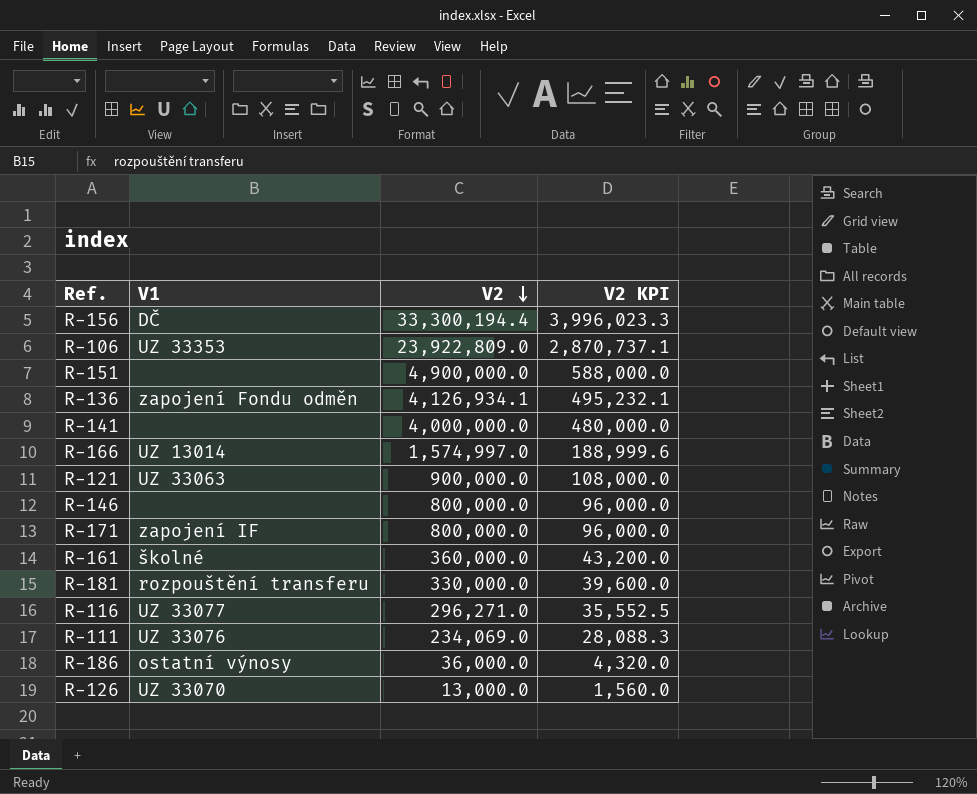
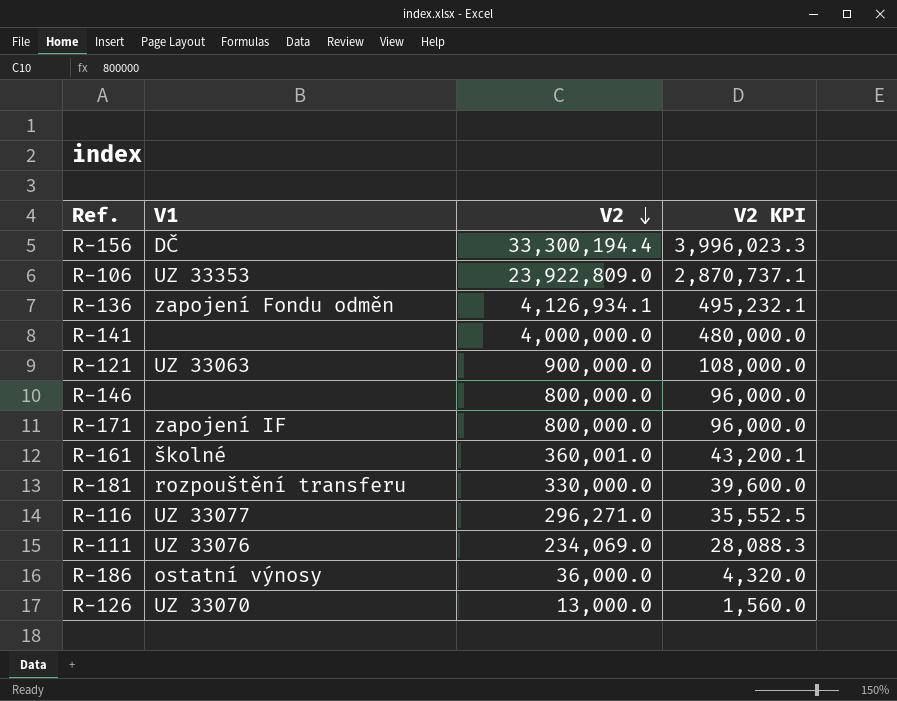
row R-151: none | 4,900,000.0 | 588,000.0 -> none
row R-166: UZ 13014 | 1,574,997.0 | 188,999.6 -> none
R-161 | V2: 360,000.0 -> 360,001.0
R-161 | V2 KPI: 43,200.0 -> 43,200.1

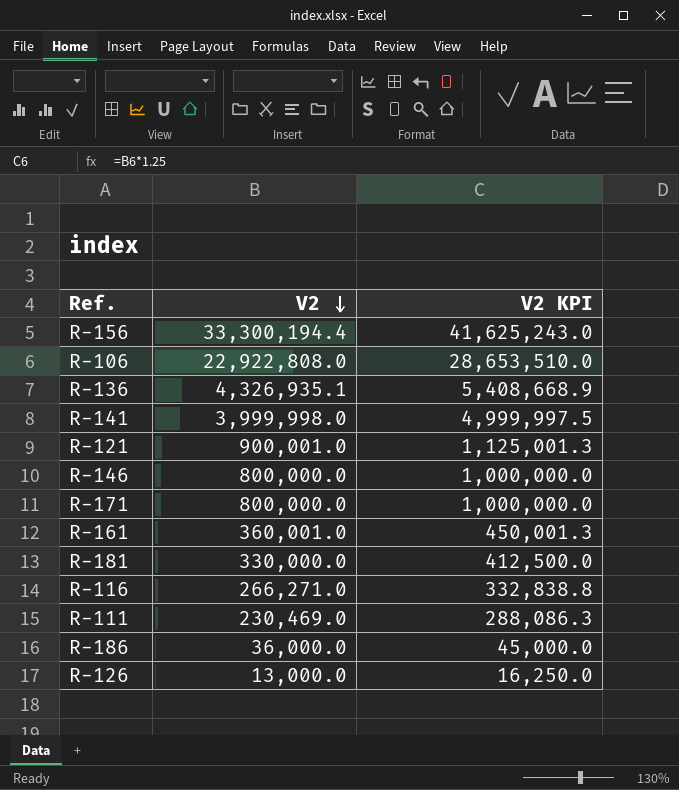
column V1 | position: 2 -> none
column V2 KPI | formula: [V2] * 0.12 -> [V2] * 1.25
R-106 | V2: 23,922,809.0 -> 22,922,808.0
R-136 | V2: 4,126,934.1 -> 4,326,935.1
R-141 | V2: 4,000,000.0 -> 3,999,998.0
R-121 | V2: 900,000.0 -> 900,001.0
R-116 | V2: 296,271.0 -> 266,271.0
R-111 | V2: 234,069.0 -> 230,469.0

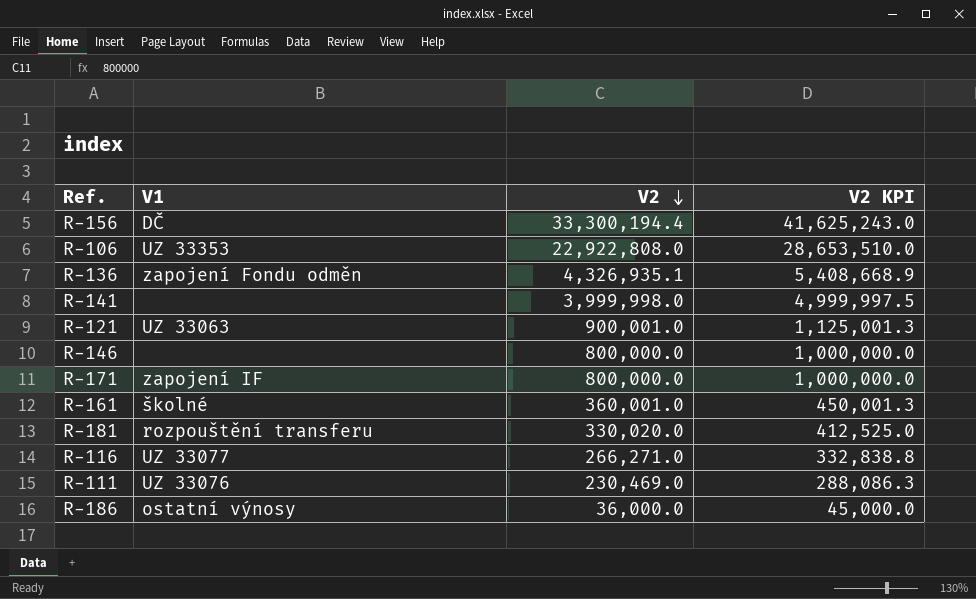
column V1 | position: none -> 2
row R-126: 13,000.0 | 16,250.0 -> none
R-181 | V2: 330,000.0 -> 330,020.0
R-181 | V2 KPI: 412,500.0 -> 412,525.0

